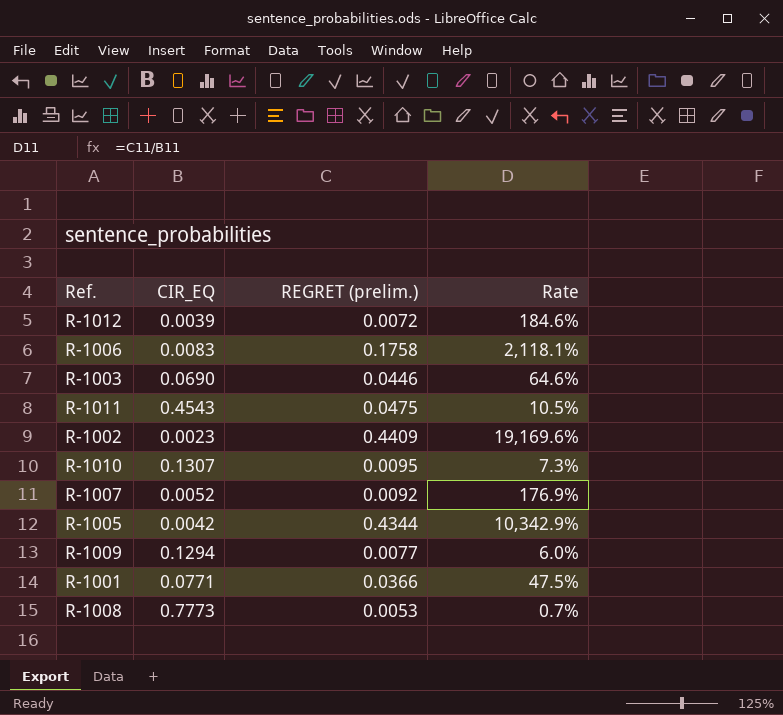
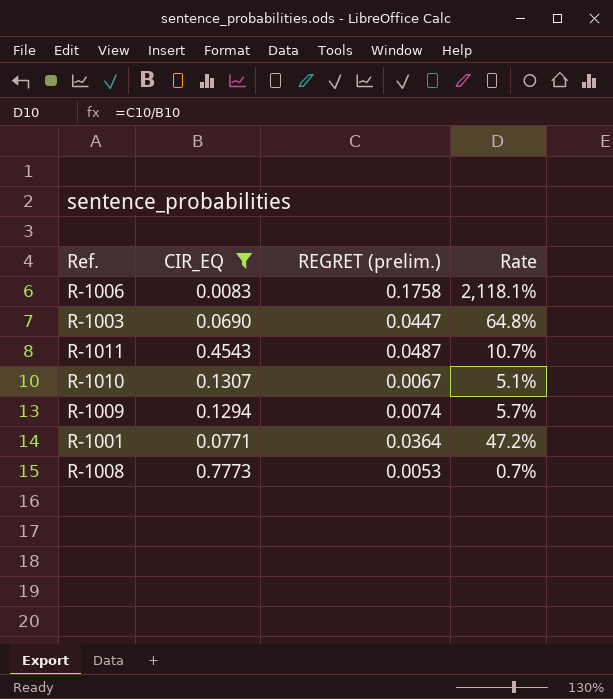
filter: none -> CIR_EQ >= 0.0083
R-1003 | REGRET (prelim.): 0.0446 -> 0.0447
R-1003 | Rate: 64.6% -> 64.8%
R-1011 | REGRET (prelim.): 0.0475 -> 0.0487
R-1011 | Rate: 10.5% -> 10.7%
R-1010 | REGRET (prelim.): 0.0095 -> 0.0067
R-1010 | Rate: 7.3% -> 5.1%
R-1009 | REGRET (prelim.): 0.0077 -> 0.0074
R-1009 | Rate: 6.0% -> 5.7%
R-1001 | REGRET (prelim.): 0.0366 -> 0.0364
R-1001 | Rate: 47.5% -> 47.2%

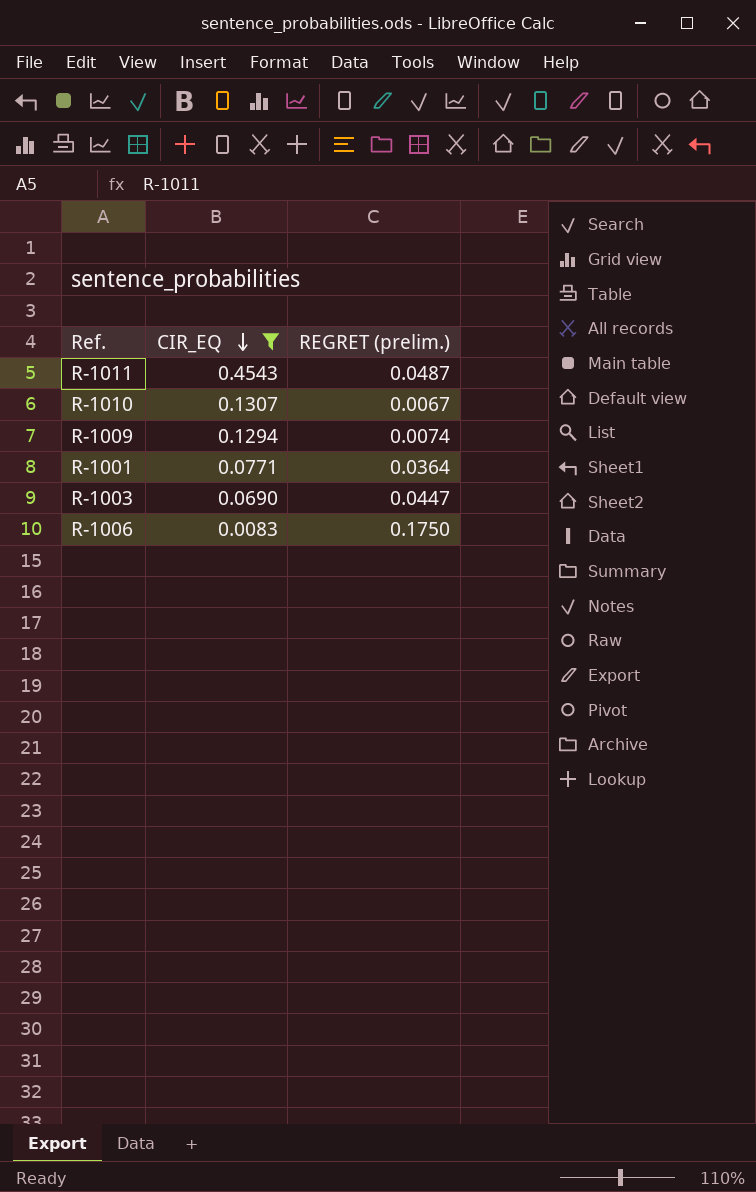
row order: none -> CIR_EQ descending
column Rate | formula: [REGRET (prelim.)] / [CIR_EQ] -> none
row R-1008: 0.7773 | 0.0053 | 0.7% -> none
R-1006 | REGRET (prelim.): 0.1758 -> 0.1750

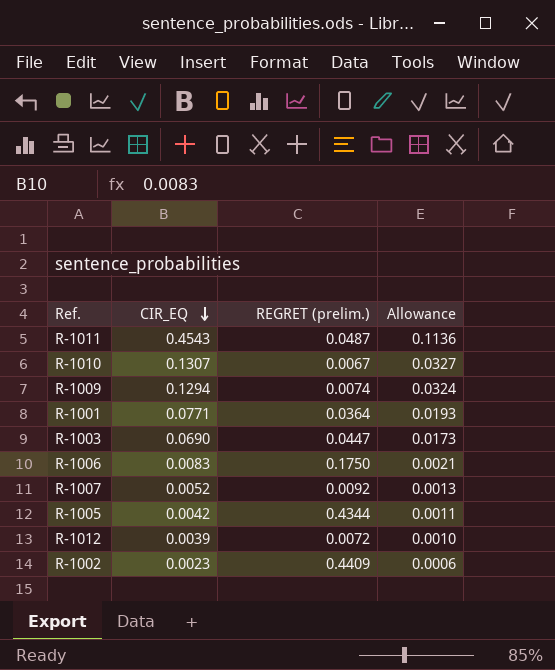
filter: CIR_EQ >= 0.0083 -> none
column Allowance | formula: none -> [CIR_EQ] * 0.25

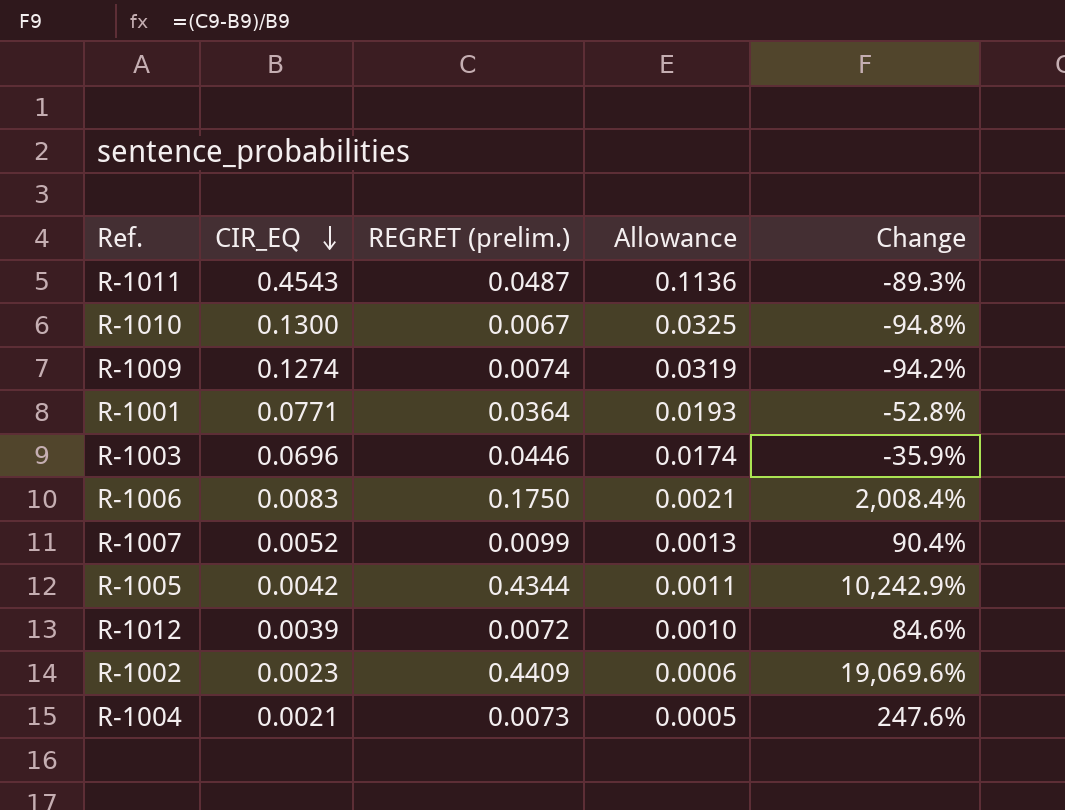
column Change | formula: none -> ([REGRET (prelim.)] - [CIR_EQ]) / [CIR_EQ]
R-1010 | CIR_EQ: 0.1307 -> 0.1300
R-1010 | Allowance: 0.0327 -> 0.0325
R-1009 | CIR_EQ: 0.1294 -> 0.1274
R-1009 | Allowance: 0.0324 -> 0.0319
R-1003 | CIR_EQ: 0.0690 -> 0.0696
R-1003 | REGRET (prelim.): 0.0447 -> 0.0446
R-1003 | Allowance: 0.0173 -> 0.0174
R-1007 | REGRET (prelim.): 0.0092 -> 0.0099
row R-1004: none -> 0.0021 | 0.0073 | 0.0005 | 247.6%

